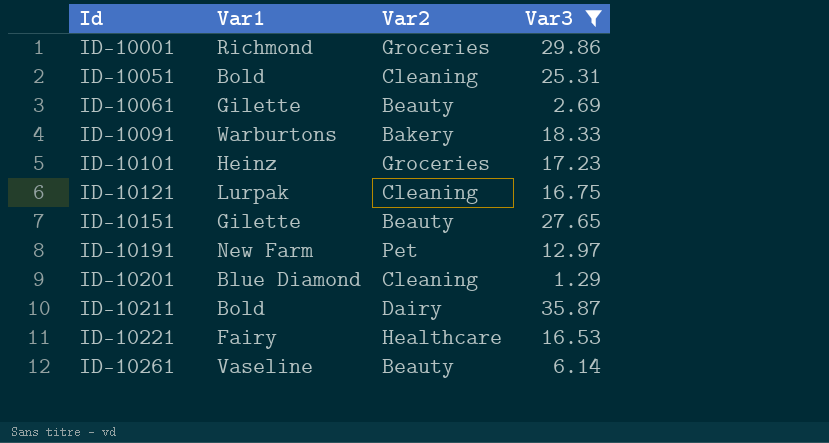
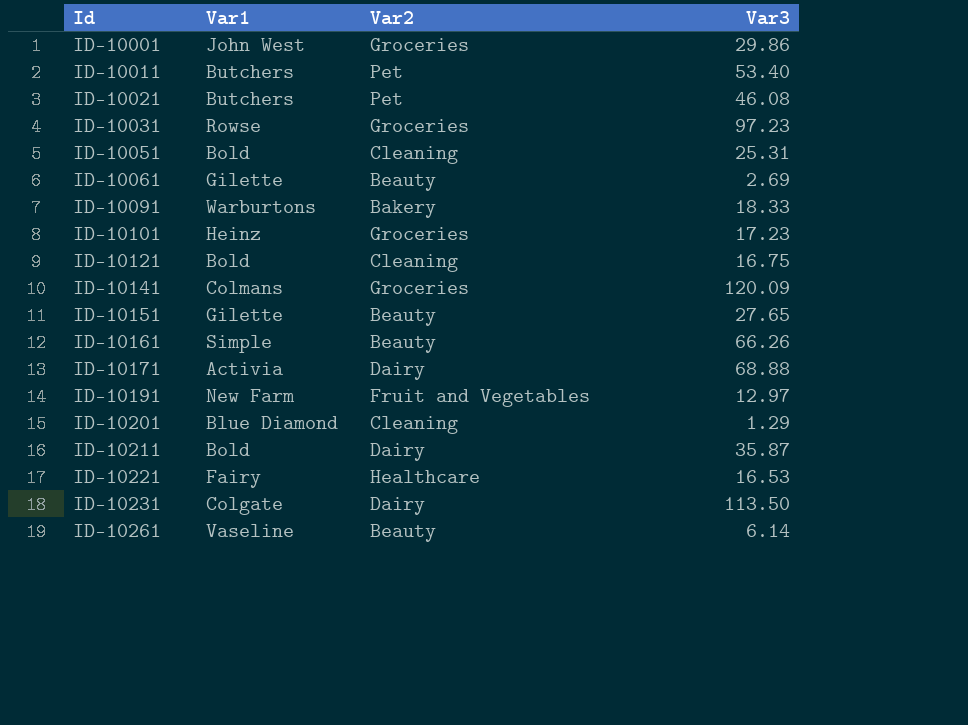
filter: Var3 <= 35.87 -> none
ID-10001 | Var1: Richmond -> John West
ID-10121 | Var1: Lurpak -> Bold
ID-10191 | Var2: Pet -> Fruit and Vegetables

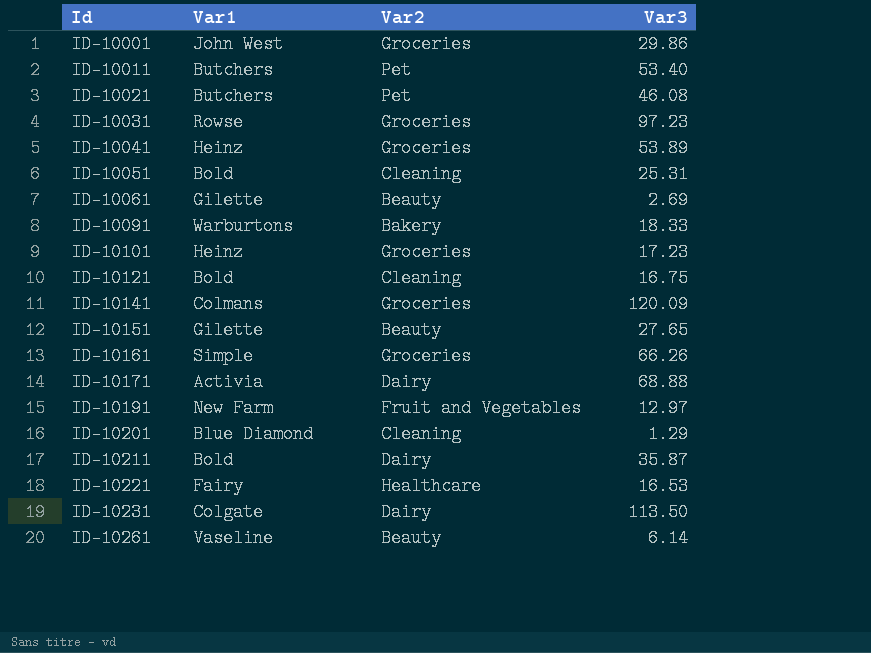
row ID-10041: none -> Heinz | Groceries | 53.89
ID-10161 | Var2: Beauty -> Groceries

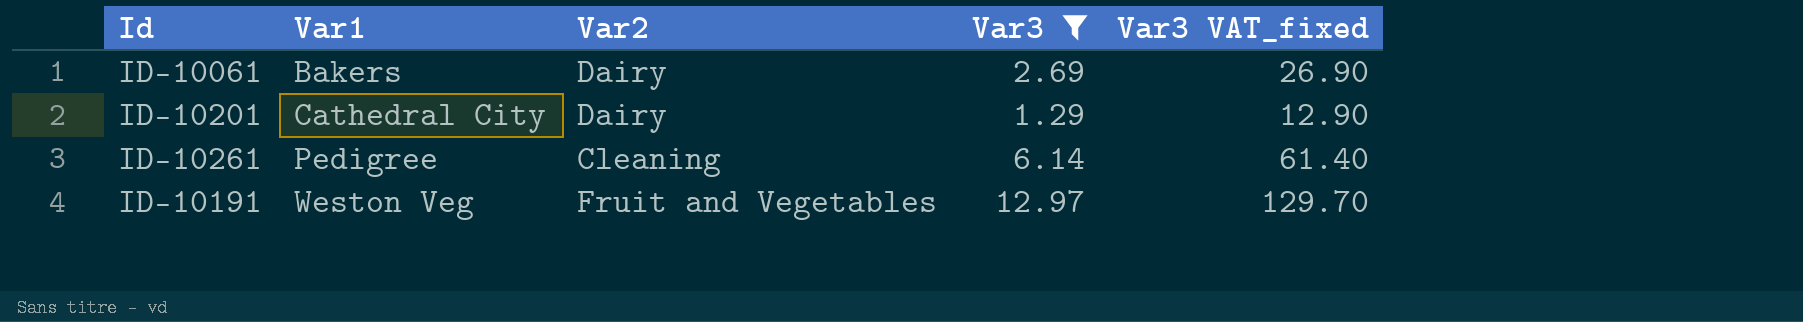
filter: none -> Var3 <= 12.97
row order: Id ascending -> Var1 ascending
column Var3 VAT_fixed | formula: none -> [Var3] * 10
ID-10061 | Var1: Gilette -> Bakers
ID-10061 | Var2: Beauty -> Dairy
ID-10201 | Var1: Blue Diamond -> Cathedral City
ID-10201 | Var2: Cleaning -> Dairy
ID-10261 | Var1: Vaseline -> Pedigree
ID-10261 | Var2: Beauty -> Cleaning
ID-10191 | Var1: New Farm -> Weston Veg

